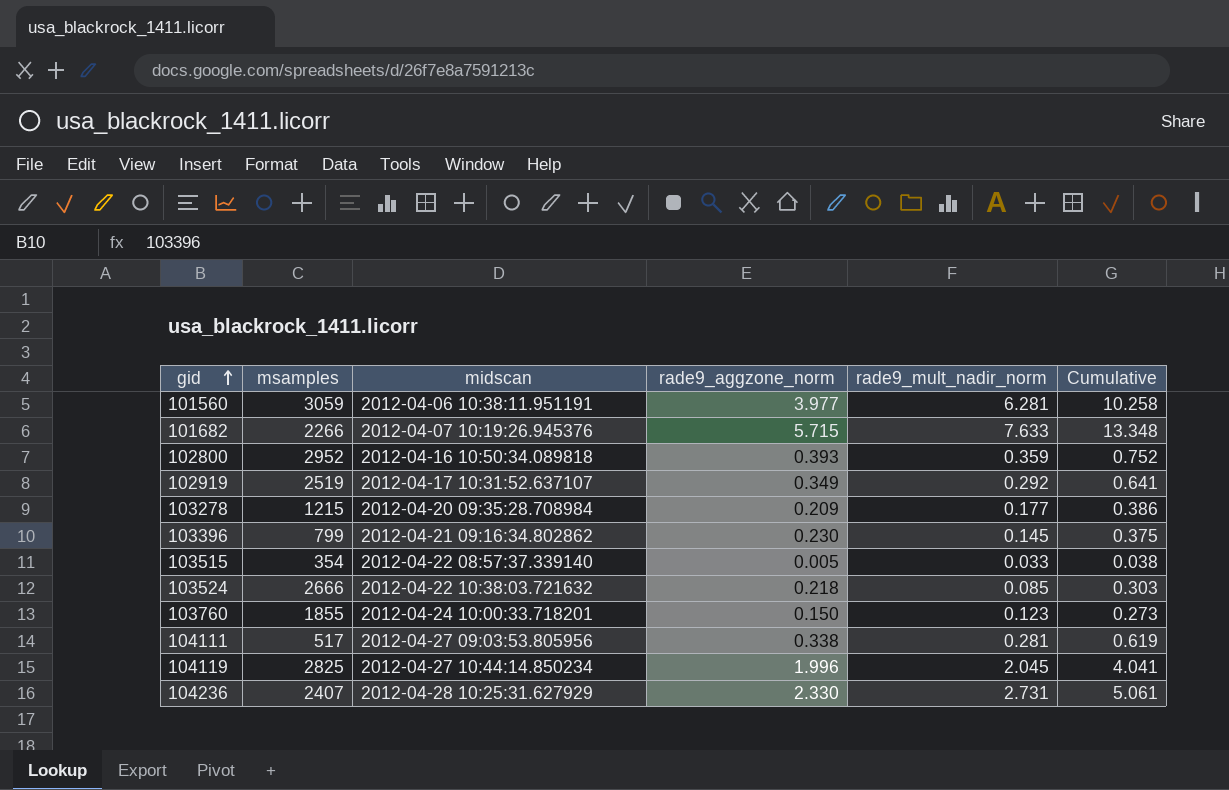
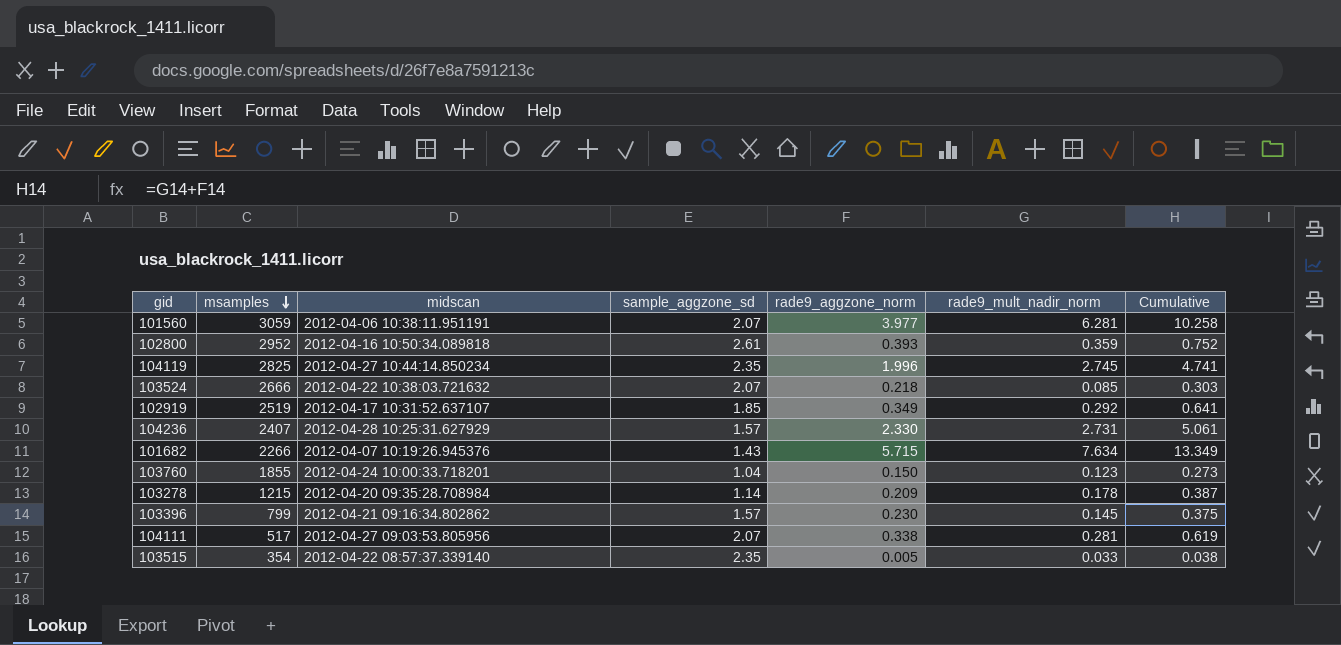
row order: gid ascending -> msamples descending
column sample_aggzone_sd | position: none -> 4
104119 | rade9_mult_nadir_norm: 2.045 -> 2.745
104119 | Cumulative: 4.041 -> 4.741
101682 | rade9_mult_nadir_norm: 7.633 -> 7.634
101682 | Cumulative: 13.348 -> 13.349
103278 | rade9_mult_nadir_norm: 0.177 -> 0.178
103278 | Cumulative: 0.386 -> 0.387

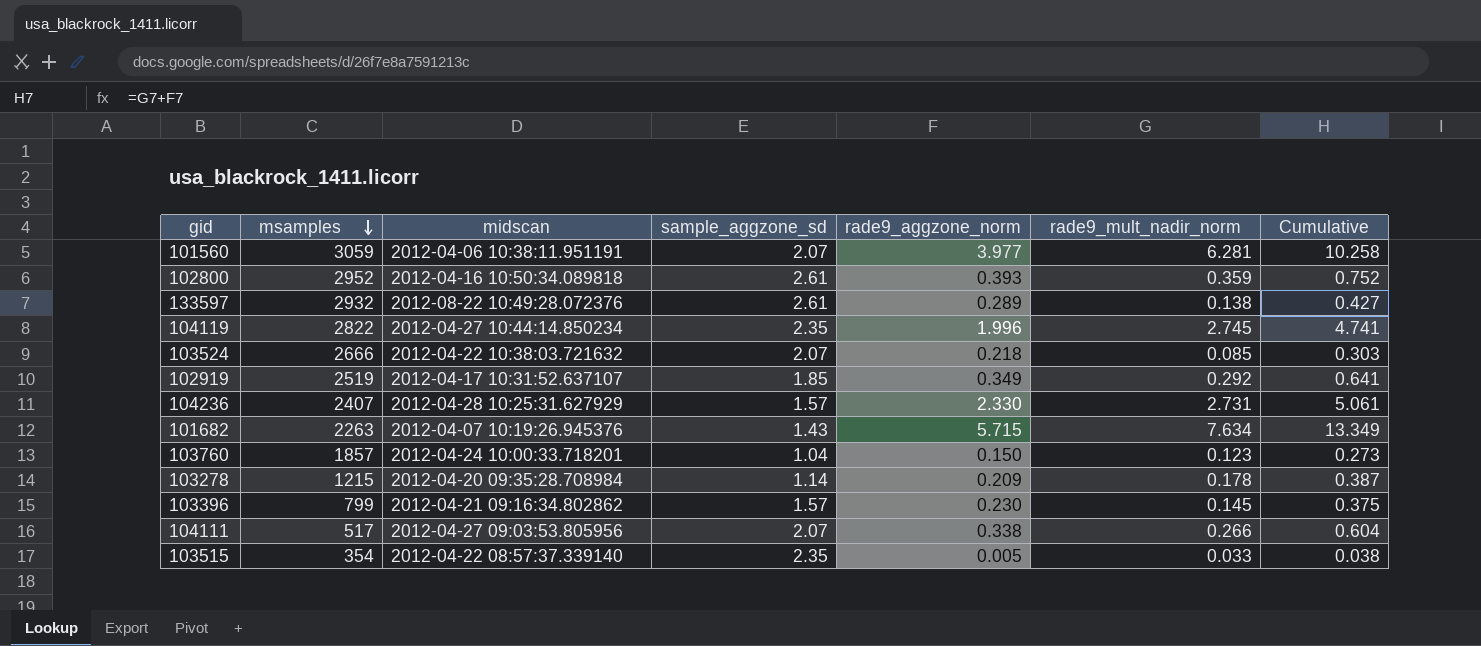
row 133597: none -> 2932 | 2012-08-22 10:49:28.072376 | 2.61 | 0.289 | 0.138 | 0.427
104119 | msamples: 2825 -> 2822
101682 | msamples: 2266 -> 2263
103760 | msamples: 1855 -> 1857
104111 | rade9_mult_nadir_norm: 0.281 -> 0.266
104111 | Cumulative: 0.619 -> 0.604

